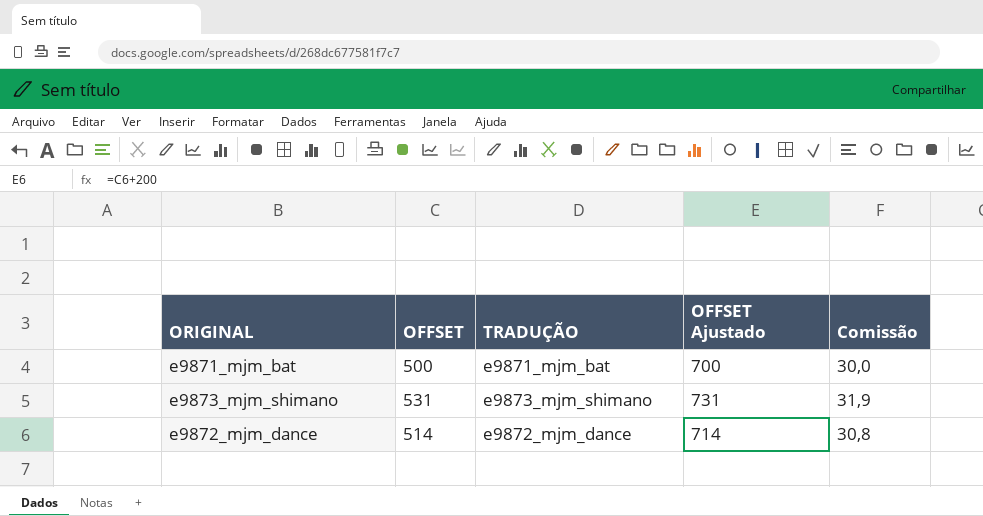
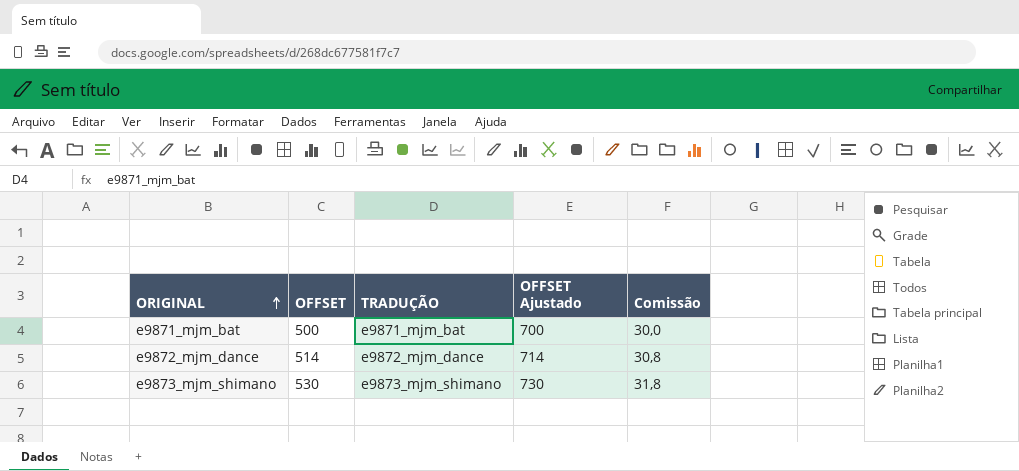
row order: none -> ORIGINAL ascending
e9873_mjm_shimano | OFFSET: 531 -> 530
e9873_mjm_shimano | OFFSET Ajustado: 731 -> 730
e9873_mjm_shimano | Comissão: 31,9 -> 31,8

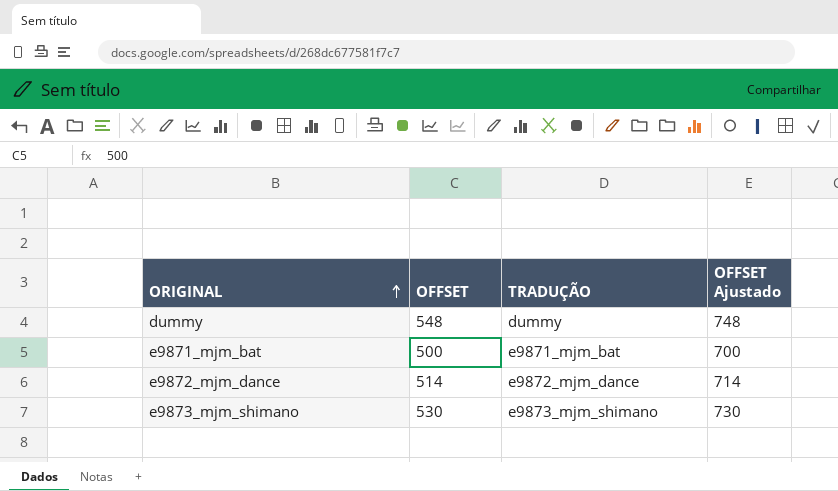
column Comissão | formula: [OFFSET] * 0,06 -> none
row dummy: none -> 548 | dummy | 748

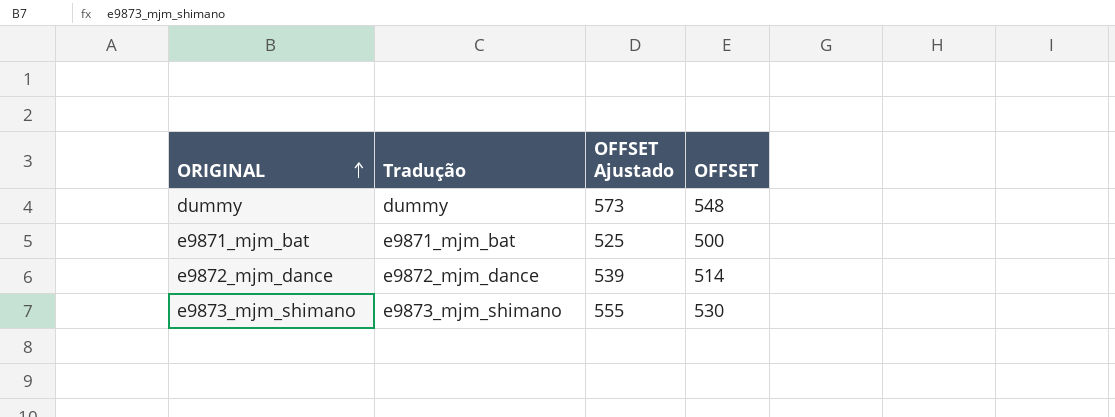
column name: TRADUÇÃO -> Tradução
column OFFSET Ajustado | formula: [OFFSET] + 200 -> [OFFSET] + 25
column OFFSET | position: 2 -> 4

